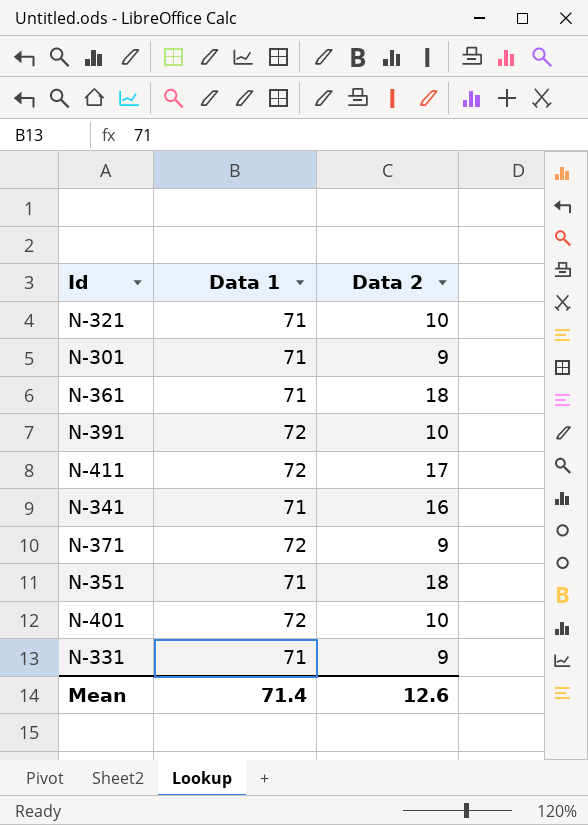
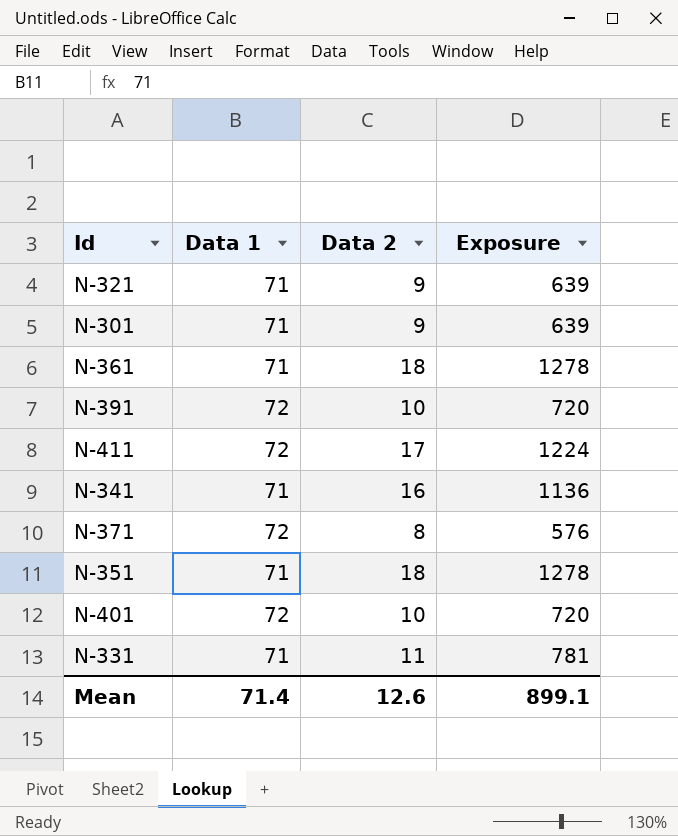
column Exposure | formula: none -> [Data 1] * [Data 2]
N-321 | Data 2: 10 -> 9
N-371 | Data 2: 9 -> 8
N-331 | Data 2: 9 -> 11

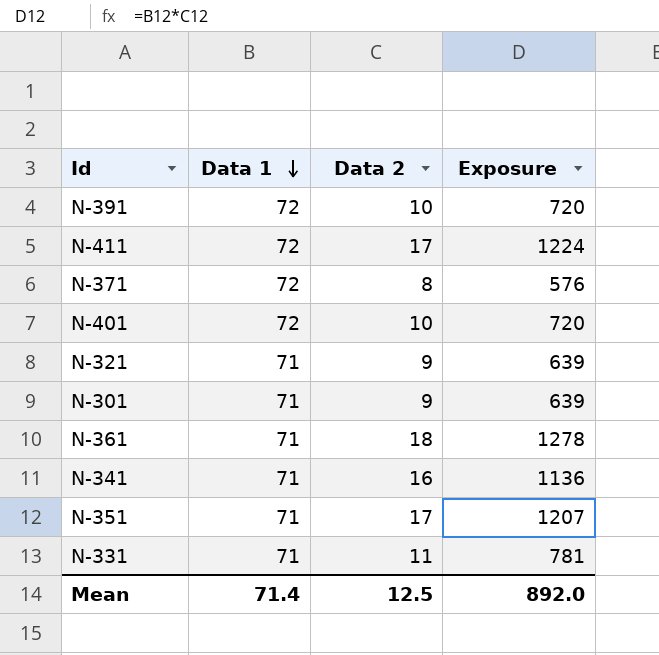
row order: none -> Data 1 descending
N-351 | Data 2: 18 -> 17
N-351 | Exposure: 1278 -> 1207
Mean | Data 2: 12.6 -> 12.5
Mean | Exposure: 899.1 -> 892.0

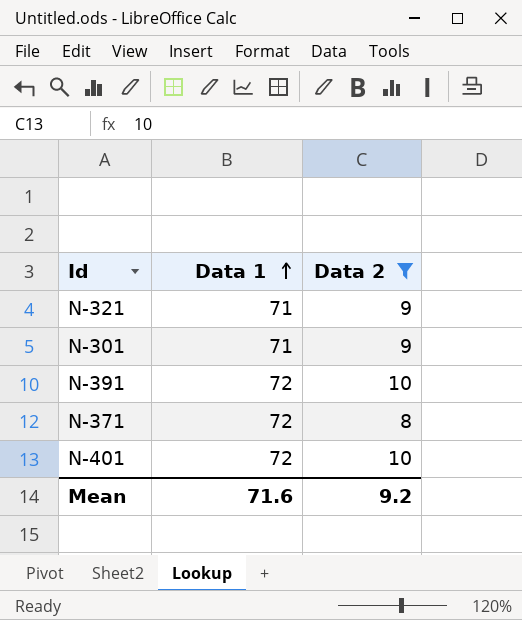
filter: none -> Data 2 <= 10
row order: Data 1 descending -> Data 1 ascending
column Exposure | formula: [Data 1] * [Data 2] -> none
Mean | Data 1: 71.4 -> 71.6
Mean | Data 2: 12.5 -> 9.2

